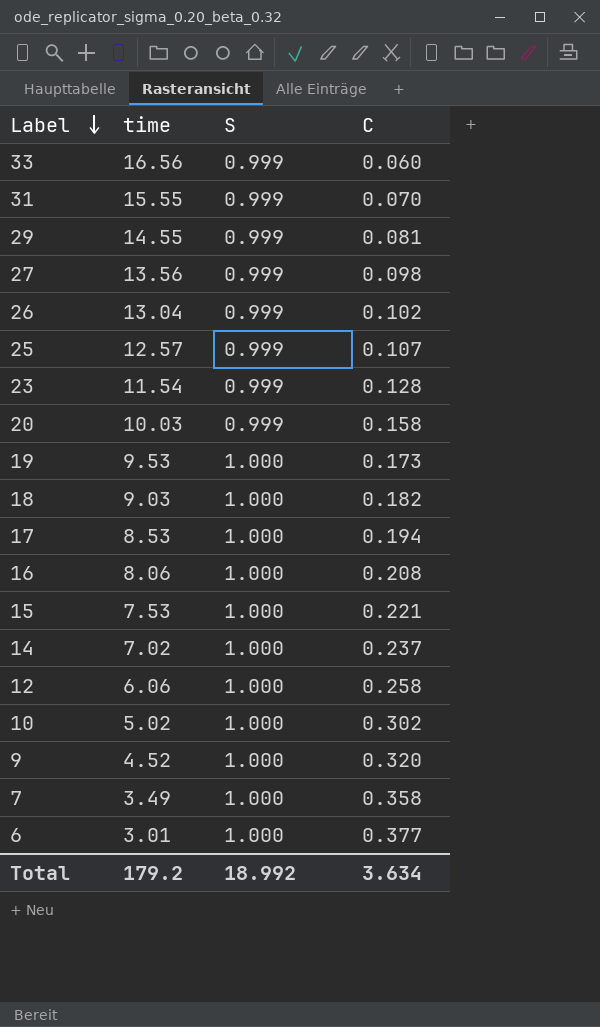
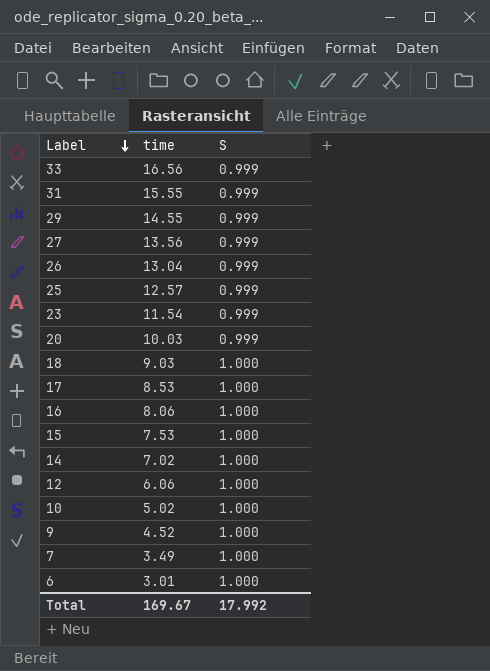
column C | position: 4 -> none
row 19: 9.53 | 1.000 | 0.173 -> none
Total | time: 179.2 -> 169.67
Total | S: 18.992 -> 17.992

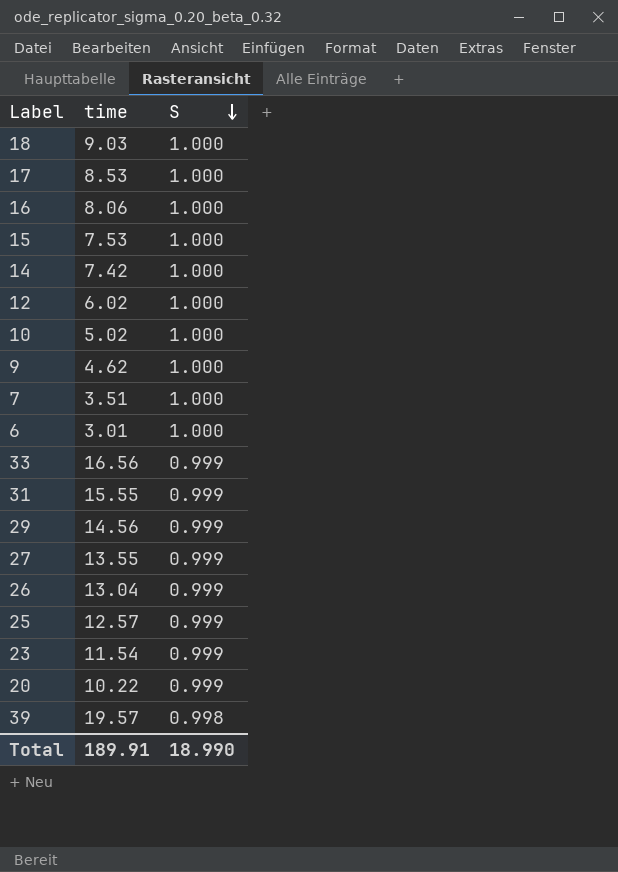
row order: Label descending -> S descending
14 | time: 7.02 -> 7.42
12 | time: 6.06 -> 6.02
9 | time: 4.52 -> 4.62
7 | time: 3.49 -> 3.51
29 | time: 14.55 -> 14.56
27 | time: 13.56 -> 13.55
20 | time: 10.03 -> 10.22
row 39: none -> 19.57 | 0.998
Total | time: 169.67 -> 189.91
Total | S: 17.992 -> 18.990

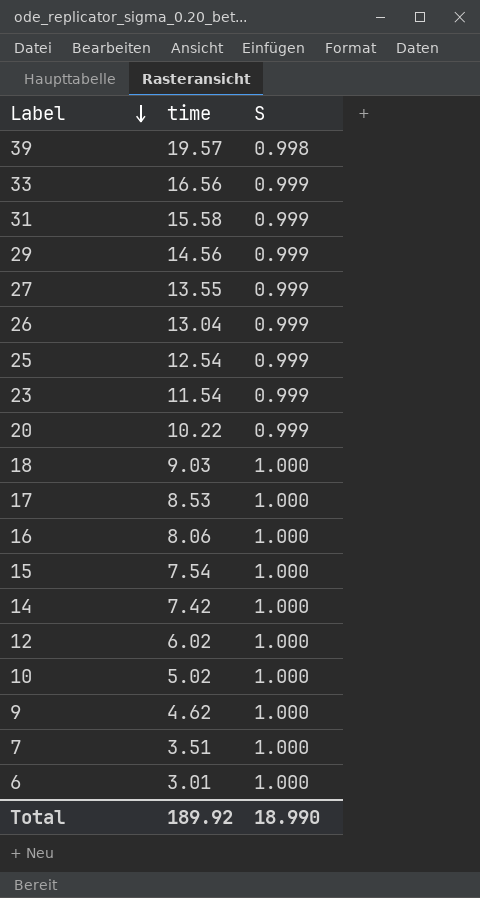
row order: S descending -> Label descending
31 | time: 15.55 -> 15.58
25 | time: 12.57 -> 12.54
15 | time: 7.53 -> 7.54
Total | time: 189.91 -> 189.92

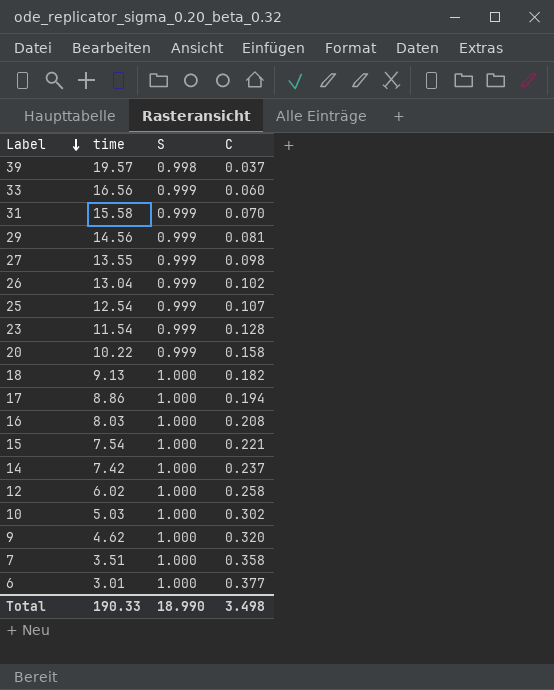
column C | position: none -> 4
18 | time: 9.03 -> 9.13
17 | time: 8.53 -> 8.86
16 | time: 8.06 -> 8.03
10 | time: 5.02 -> 5.03
Total | time: 189.92 -> 190.33

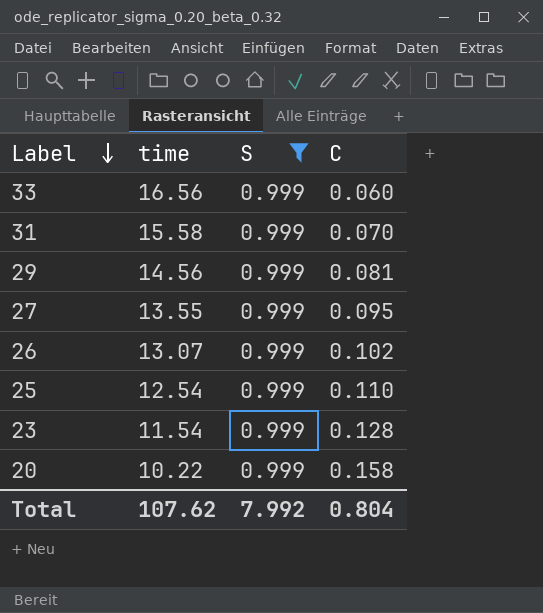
filter: none -> S = 0.999
27 | C: 0.098 -> 0.095
26 | time: 13.04 -> 13.07
25 | C: 0.107 -> 0.110
Total | time: 190.33 -> 107.62
Total | S: 18.990 -> 7.992
Total | C: 3.498 -> 0.804

